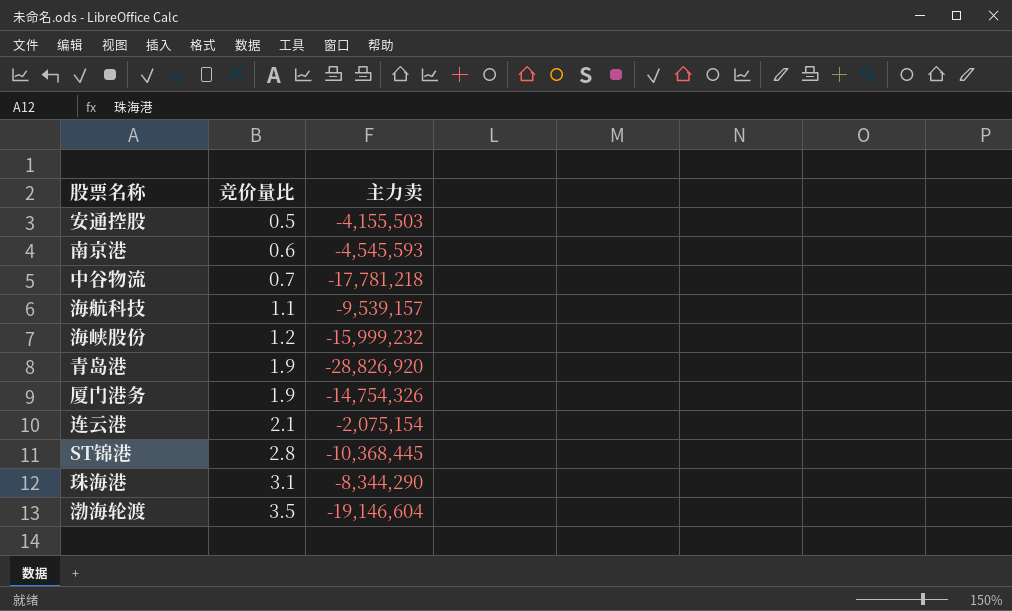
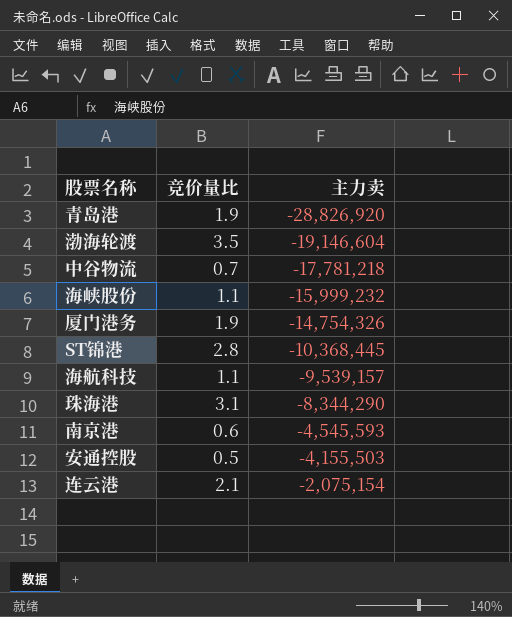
row order: 竞价量比 ascending -> 主力卖 ascending
海峡股份 | 竞价量比: 1.2 -> 1.1

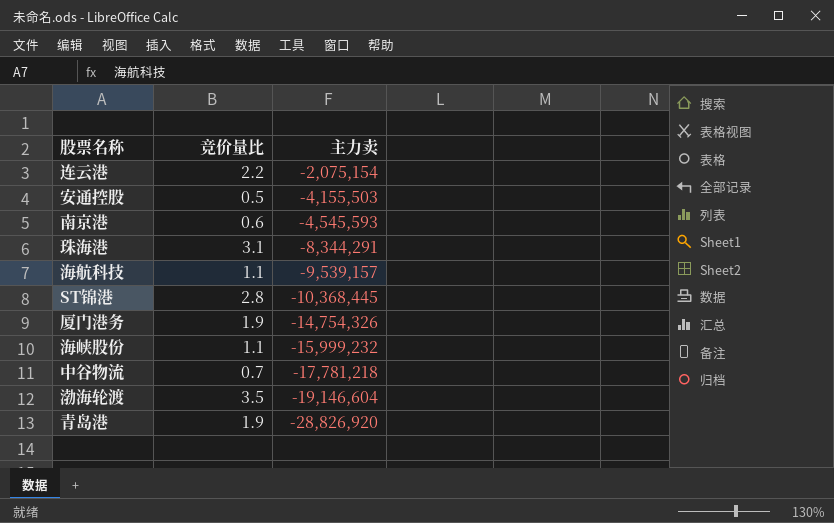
row order: 主力卖 ascending -> 主力卖 descending
连云港 | 竞价量比: 2.1 -> 2.2
珠海港 | 主力卖: -8,344,290 -> -8,344,291

